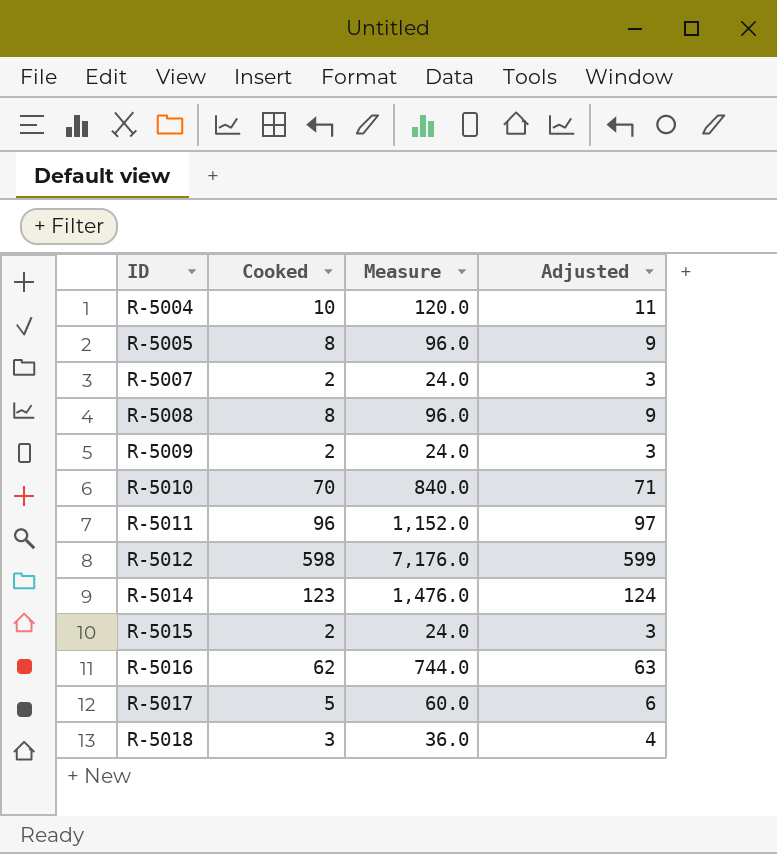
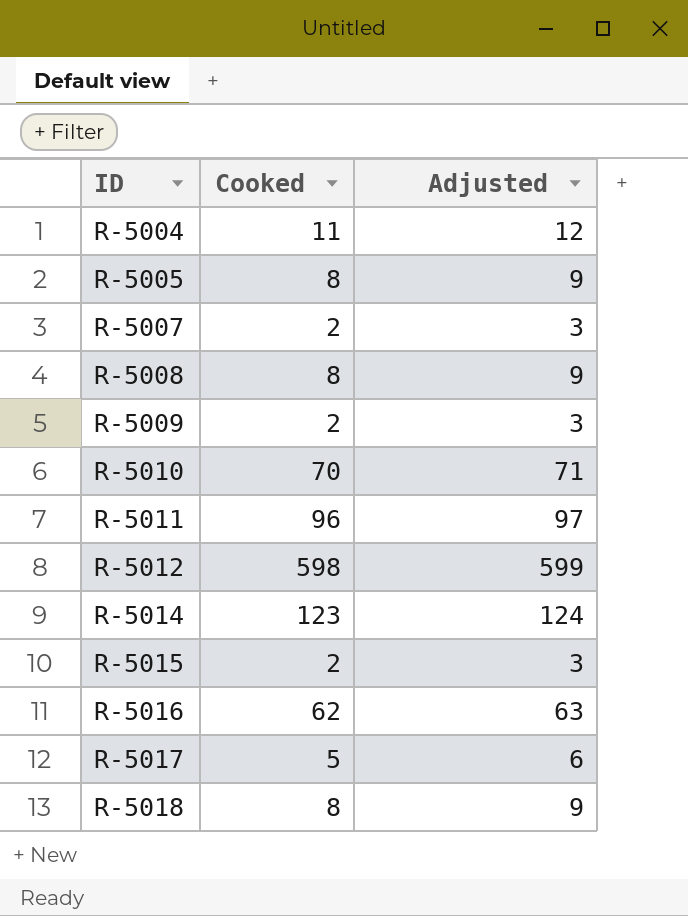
column Measure | formula: [Cooked] * 12 -> none
R-5004 | Cooked: 10 -> 11
R-5004 | Adjusted: 11 -> 12
R-5018 | Cooked: 3 -> 8
R-5018 | Adjusted: 4 -> 9

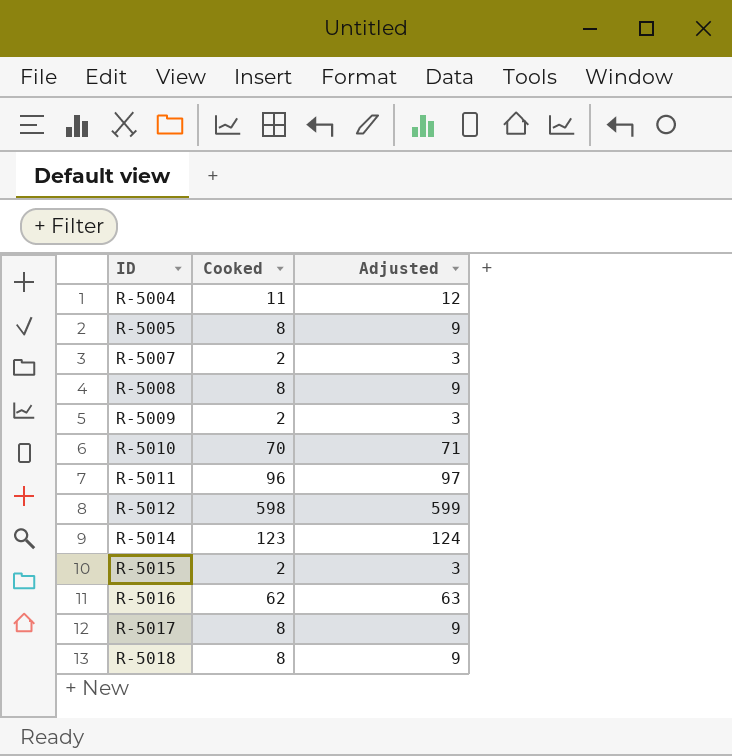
R-5017 | Cooked: 5 -> 8
R-5017 | Adjusted: 6 -> 9

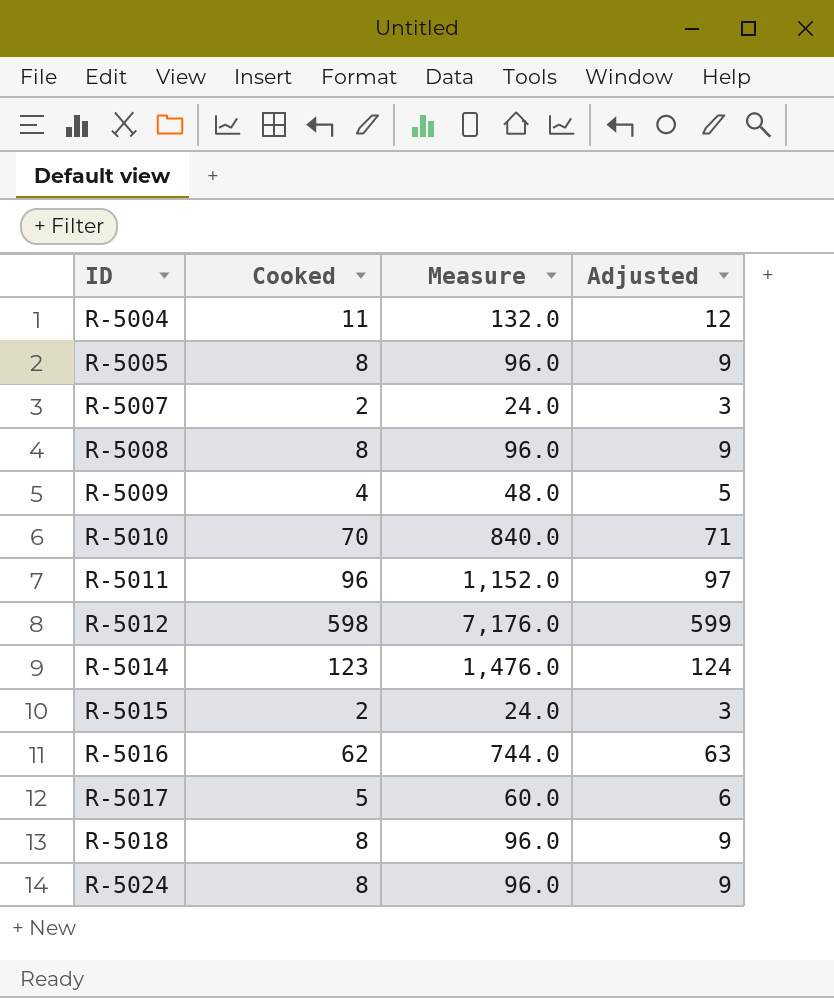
column Measure | formula: none -> [Cooked] * 12
R-5009 | Cooked: 2 -> 4
R-5009 | Adjusted: 3 -> 5
R-5017 | Cooked: 8 -> 5
R-5017 | Adjusted: 9 -> 6
row R-5024: none -> 8 | 96.0 | 9

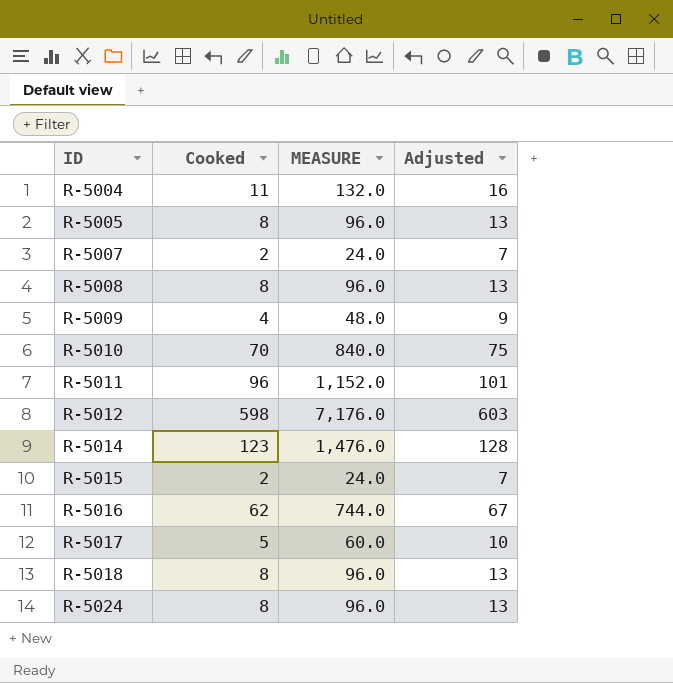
column name: Measure -> MEASURE
column Adjusted | formula: [Cooked] + 1 -> [Cooked] + 5

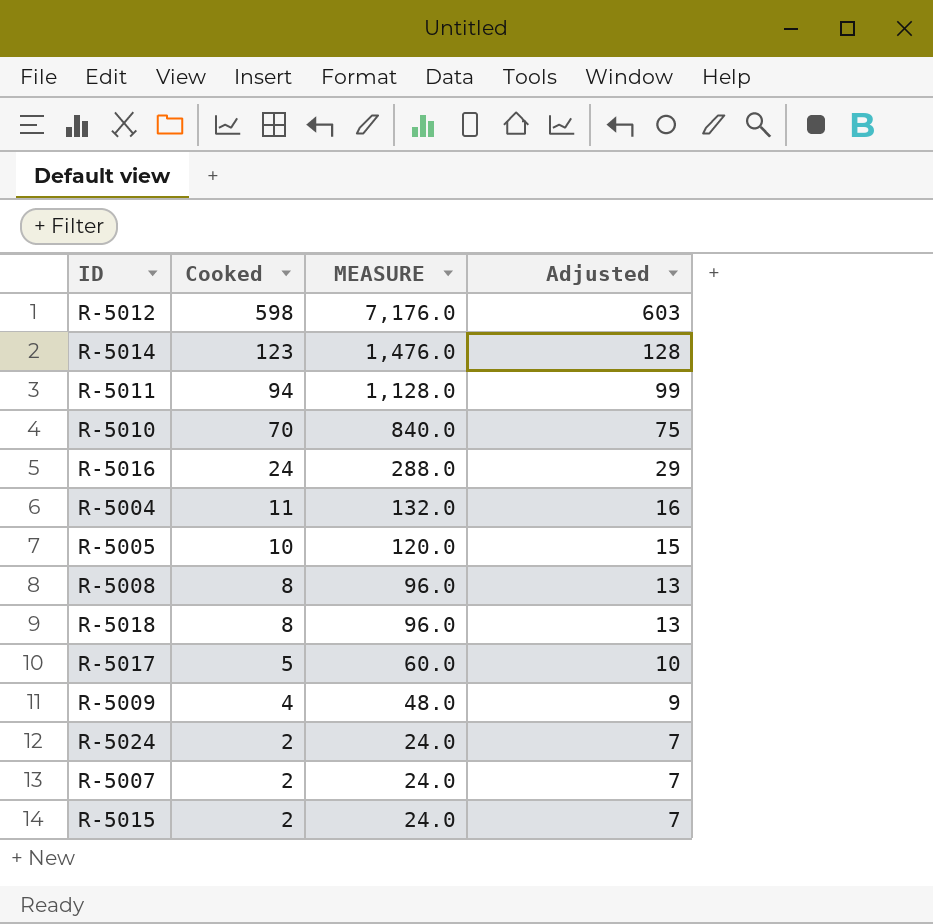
row order: ID ascending -> Cooked descending
R-5011 | Cooked: 96 -> 94
R-5011 | MEASURE: 1,152.0 -> 1,128.0
R-5011 | Adjusted: 101 -> 99
R-5016 | Cooked: 62 -> 24
R-5016 | MEASURE: 744.0 -> 288.0
R-5016 | Adjusted: 67 -> 29
R-5005 | Cooked: 8 -> 10
R-5005 | MEASURE: 96.0 -> 120.0
R-5005 | Adjusted: 13 -> 15
R-5024 | Cooked: 8 -> 2
R-5024 | MEASURE: 96.0 -> 24.0
R-5024 | Adjusted: 13 -> 7

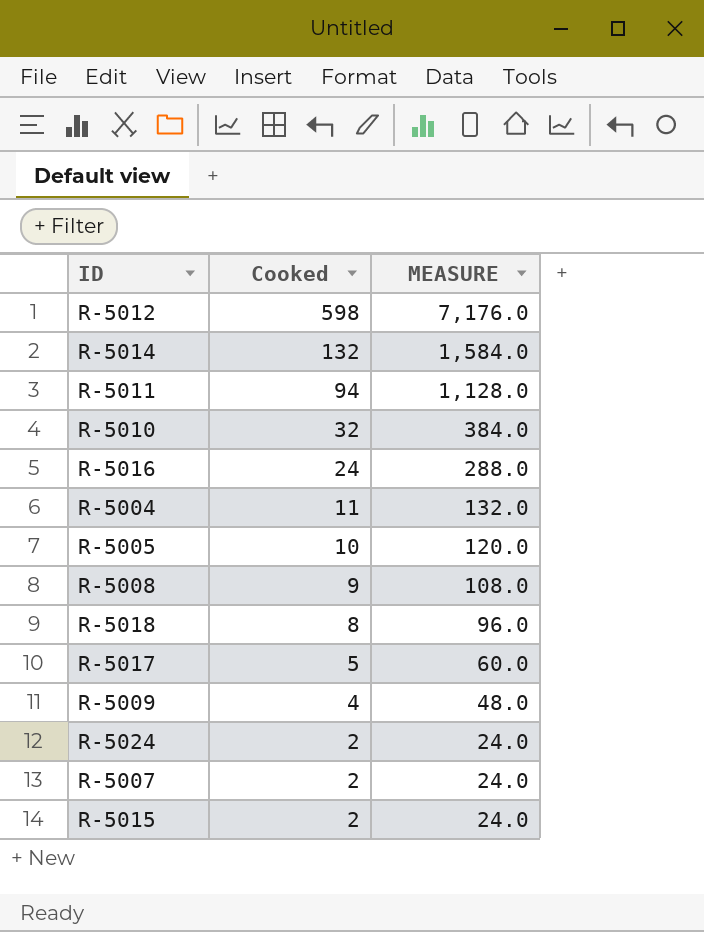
column Adjusted | formula: [Cooked] + 5 -> none
R-5014 | Cooked: 123 -> 132
R-5014 | MEASURE: 1,476.0 -> 1,584.0
R-5010 | Cooked: 70 -> 32
R-5010 | MEASURE: 840.0 -> 384.0
R-5008 | Cooked: 8 -> 9
R-5008 | MEASURE: 96.0 -> 108.0

